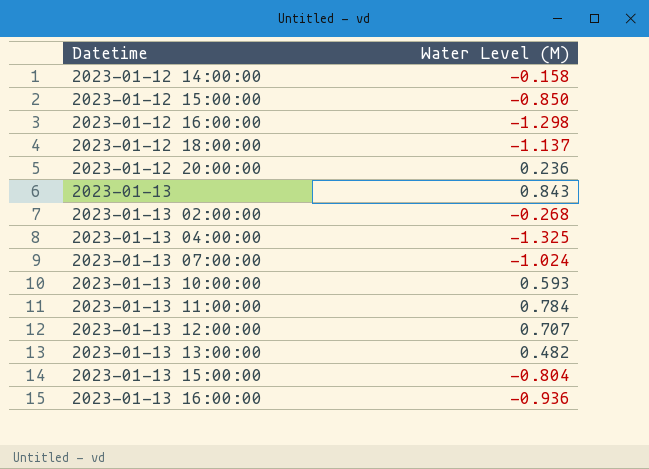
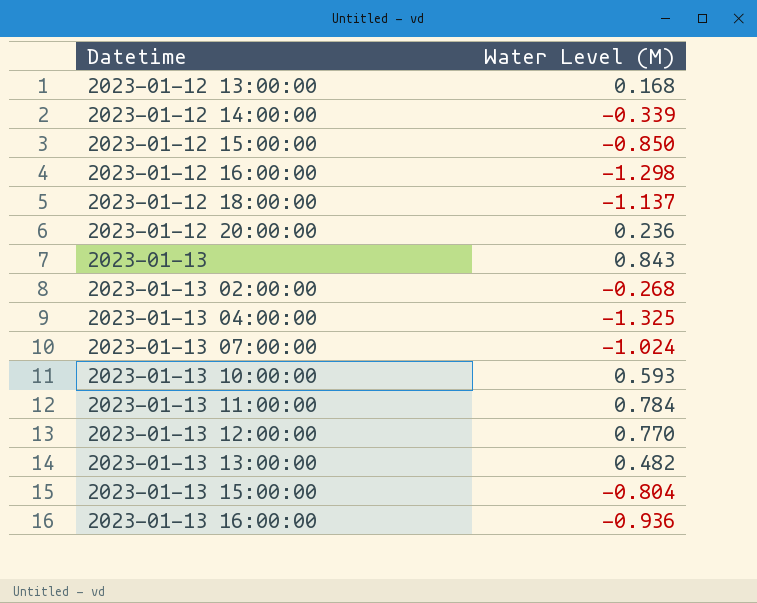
row 2023-01-12 13:00:00: none -> 0.168
2023-01-12 14:00:00 | Water Level (M): -0.158 -> -0.339
2023-01-13 12:00:00 | Water Level (M): 0.707 -> 0.770

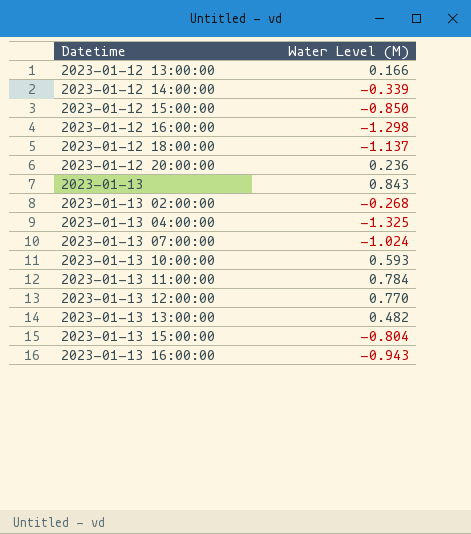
2023-01-12 13:00:00 | Water Level (M): 0.168 -> 0.166
2023-01-13 16:00:00 | Water Level (M): -0.936 -> -0.943

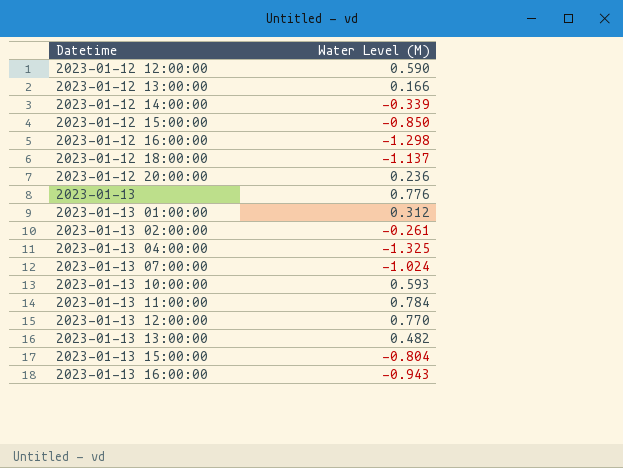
row 2023-01-12 12:00:00: none -> 0.590
2023-01-13 | Water Level (M): 0.843 -> 0.776
row 2023-01-13 01:00:00: none -> 0.312
2023-01-13 02:00:00 | Water Level (M): -0.268 -> -0.261

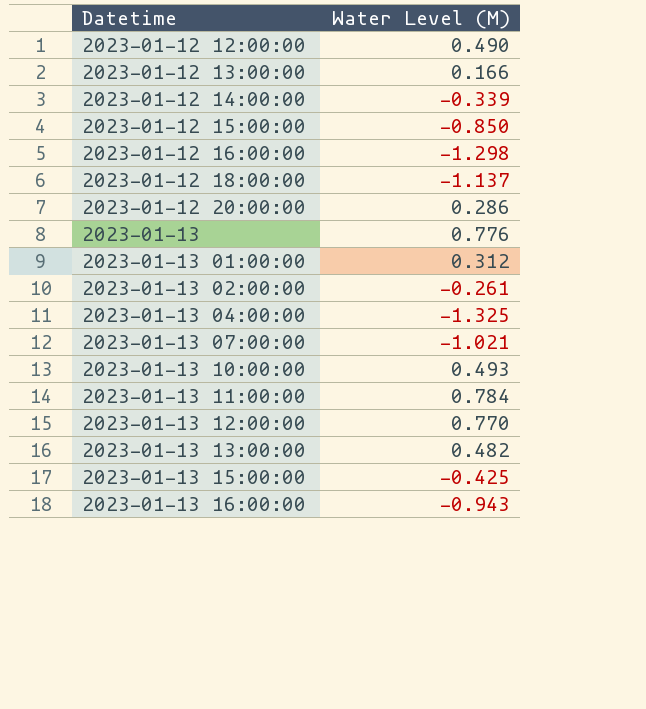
2023-01-12 12:00:00 | Water Level (M): 0.590 -> 0.490
2023-01-12 20:00:00 | Water Level (M): 0.236 -> 0.286
2023-01-13 07:00:00 | Water Level (M): -1.024 -> -1.021
2023-01-13 10:00:00 | Water Level (M): 0.593 -> 0.493
2023-01-13 15:00:00 | Water Level (M): -0.804 -> -0.425

